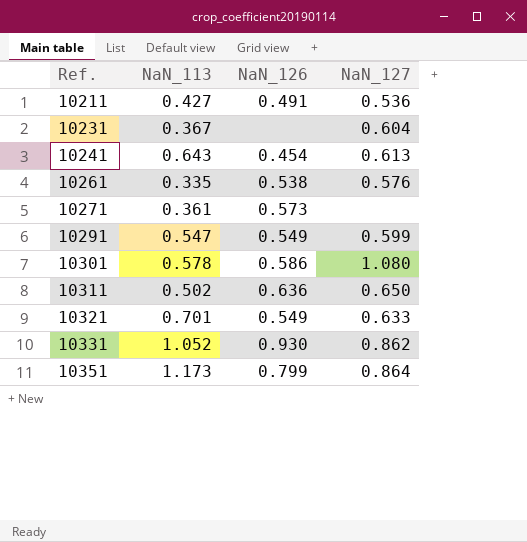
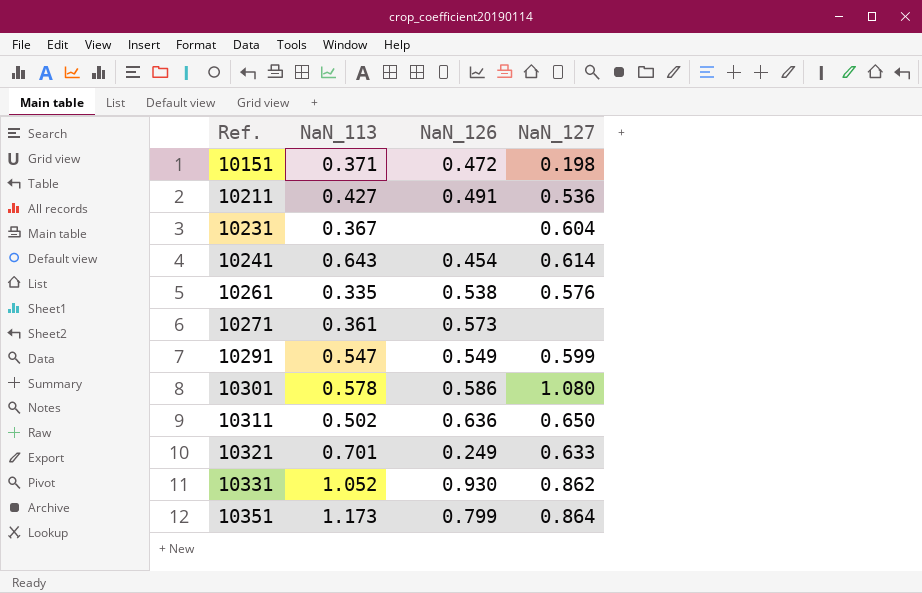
row 10151: none -> 0.371 | 0.472 | 0.198
10241 | NaN_127: 0.613 -> 0.614
10321 | NaN_126: 0.549 -> 0.249

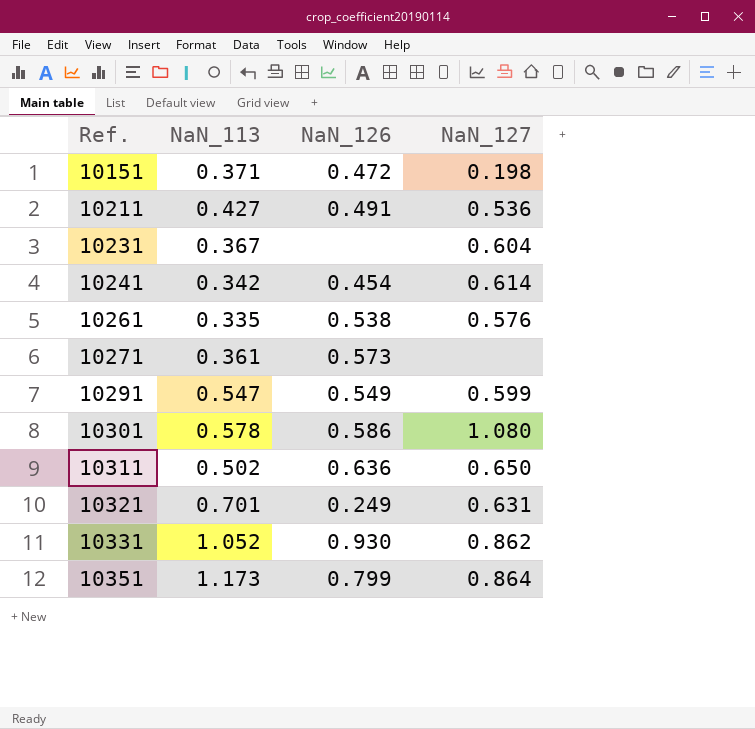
10241 | NaN_113: 0.643 -> 0.342
10321 | NaN_127: 0.633 -> 0.631

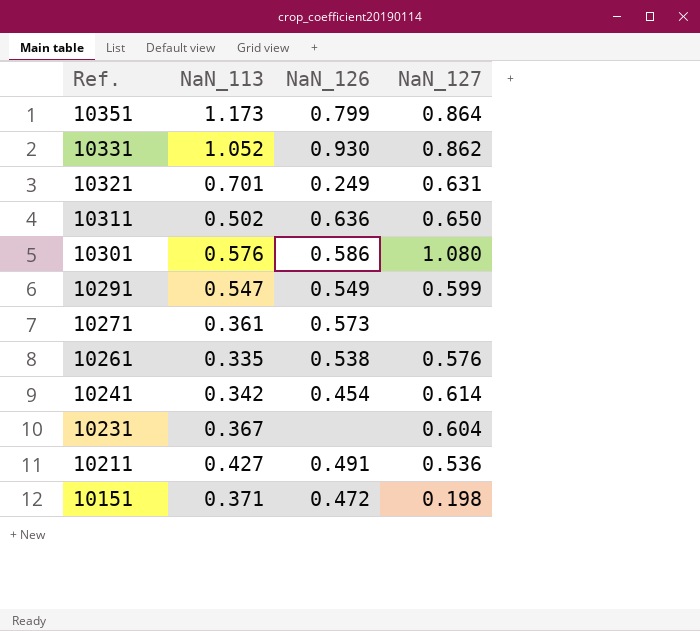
row order: Ref. ascending -> Ref. descending
10301 | NaN_113: 0.578 -> 0.576

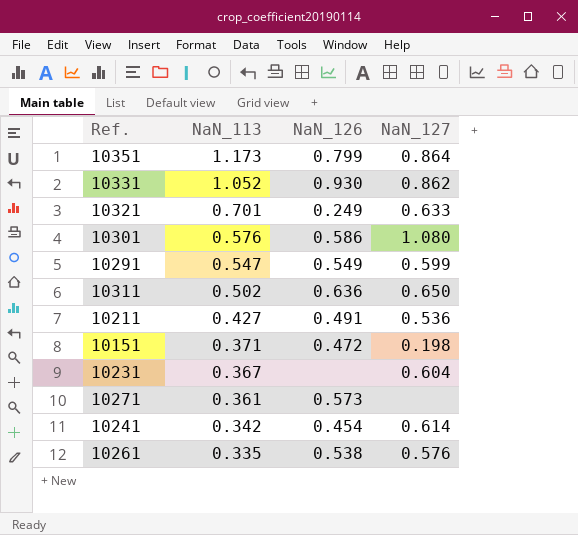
row order: Ref. descending -> NaN_113 descending
10321 | NaN_127: 0.631 -> 0.633

